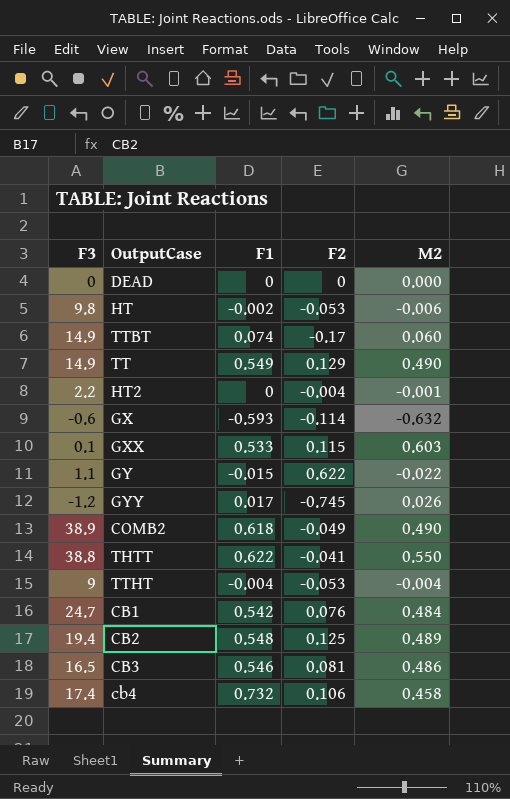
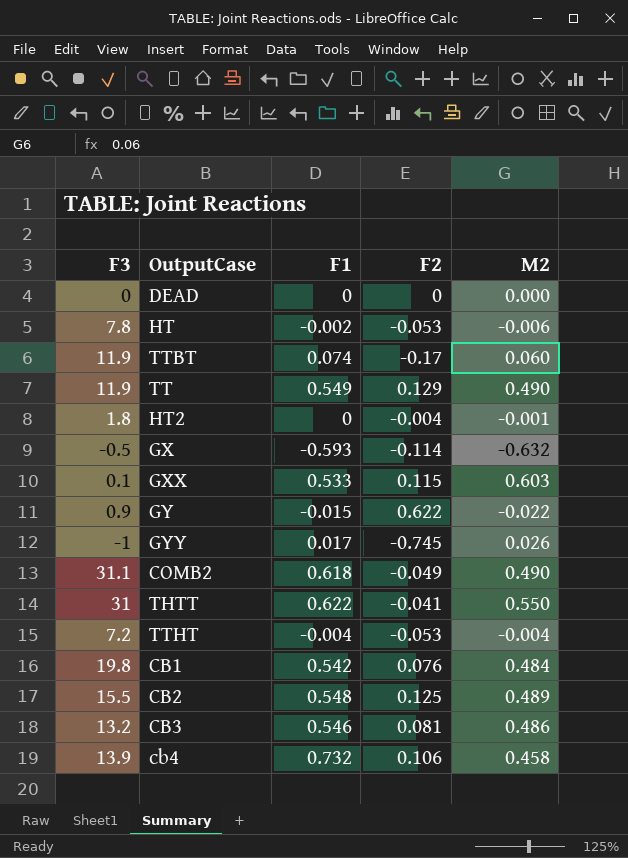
HT | F3: 9.8 -> 7.8
TTBT | F3: 14.9 -> 11.9
TT | F3: 14.9 -> 11.9
HT2 | F3: 2.2 -> 1.8
GX | F3: -0.6 -> -0.5
GY | F3: 1.1 -> 0.9
GYY | F3: -1.2 -> -1
COMB2 | F3: 38.9 -> 31.1
THTT | F3: 38.8 -> 31
TTHT | F3: 9 -> 7.2
CB1 | F3: 24.7 -> 19.8
CB2 | F3: 19.4 -> 15.5
CB3 | F3: 16.5 -> 13.2
cb4 | F3: 17.4 -> 13.9

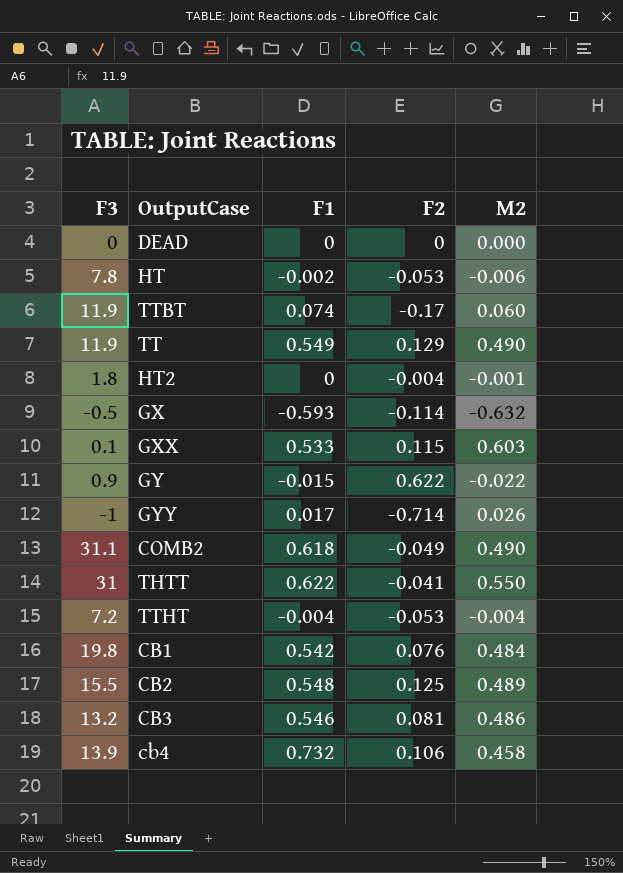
GYY | F2: -0.745 -> -0.714

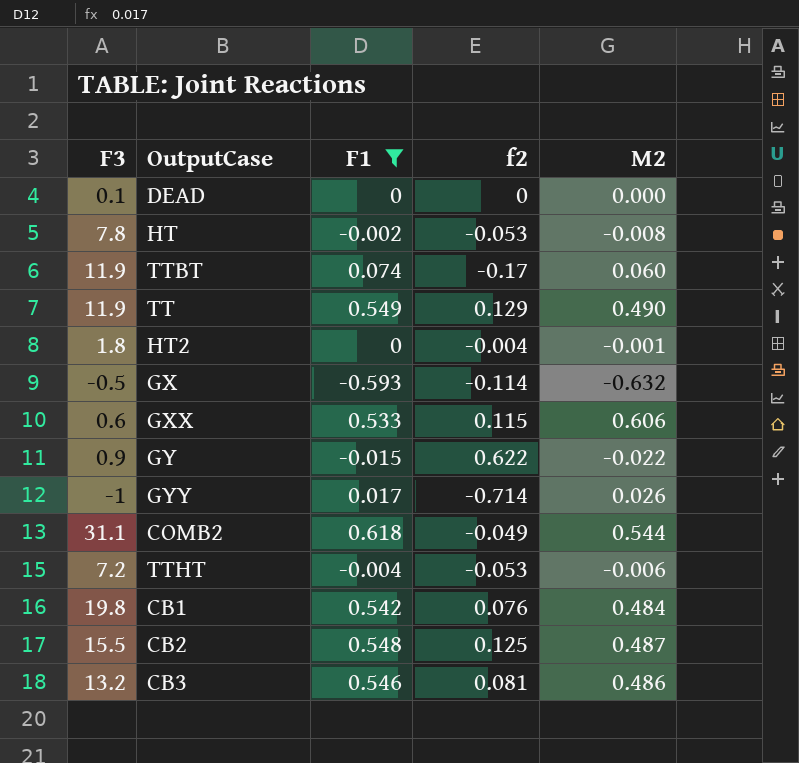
filter: none -> F1 <= 0.618
column name: F2 -> f2
DEAD | F3: 0 -> 0.1
HT | M2: -0.006 -> -0.008
GXX | F3: 0.1 -> 0.6
GXX | M2: 0.603 -> 0.606
COMB2 | M2: 0.490 -> 0.544
TTHT | M2: -0.004 -> -0.006
CB2 | M2: 0.489 -> 0.487

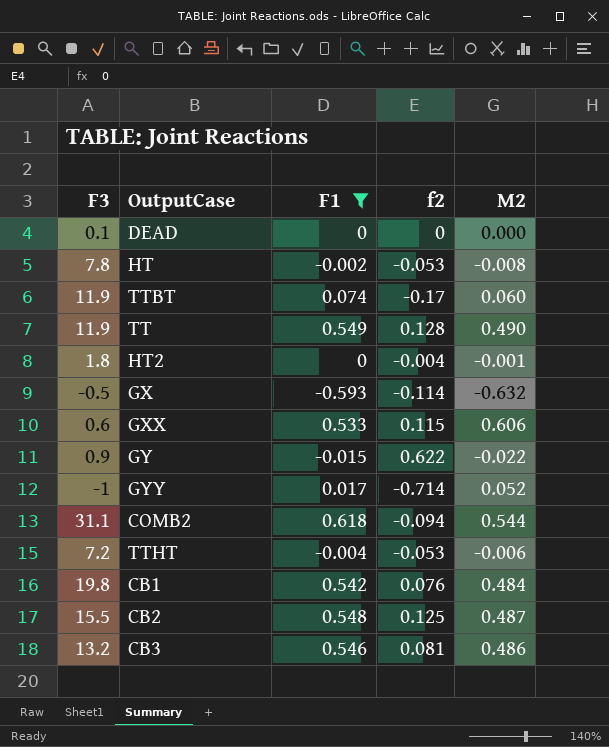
TT | f2: 0.129 -> 0.128
GYY | M2: 0.026 -> 0.052
COMB2 | f2: -0.049 -> -0.094

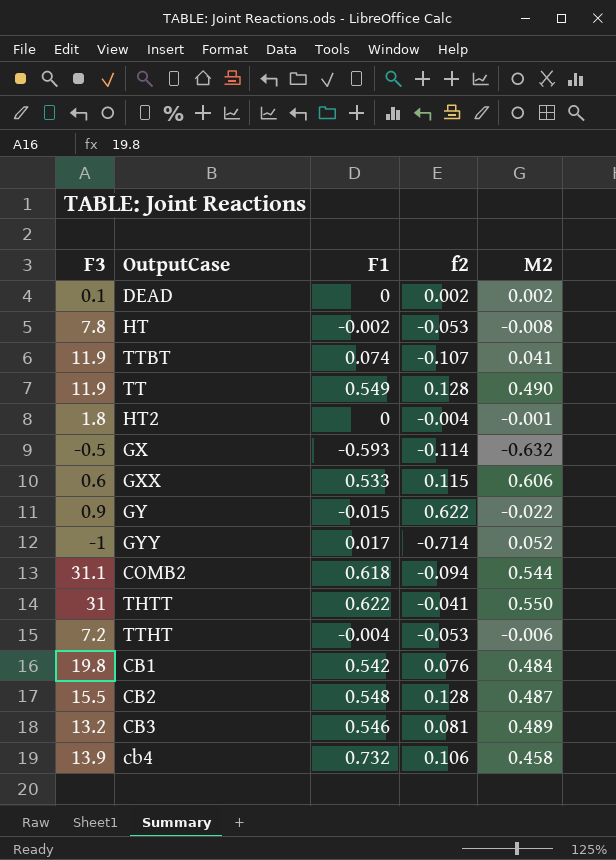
filter: F1 <= 0.618 -> none
DEAD | f2: 0 -> 0.002
DEAD | M2: 0.000 -> 0.002
TTBT | f2: -0.17 -> -0.107
TTBT | M2: 0.060 -> 0.041
CB2 | f2: 0.125 -> 0.128
CB3 | M2: 0.486 -> 0.489

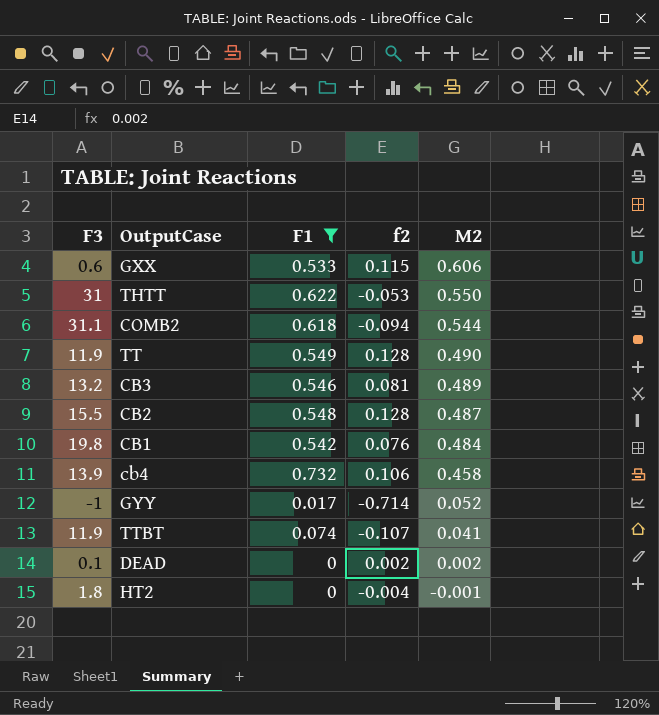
filter: none -> F1 >= 0
row order: none -> M2 descending
THTT | f2: -0.041 -> -0.053

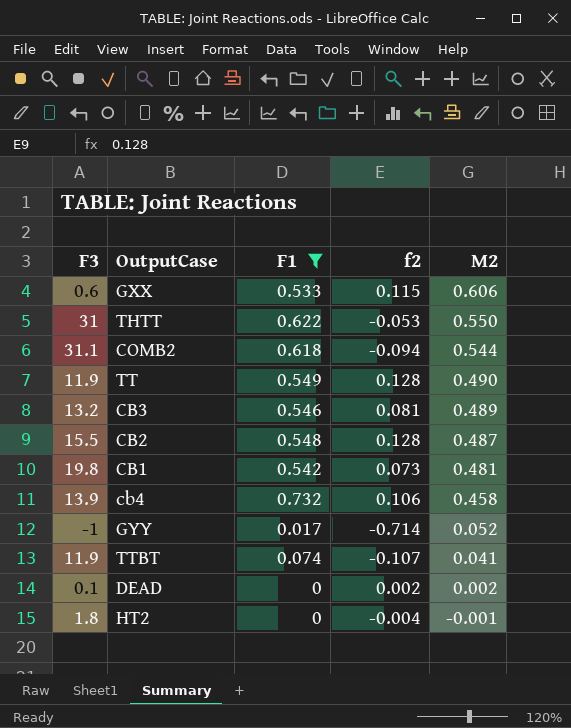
CB1 | f2: 0.076 -> 0.073
CB1 | M2: 0.484 -> 0.481

